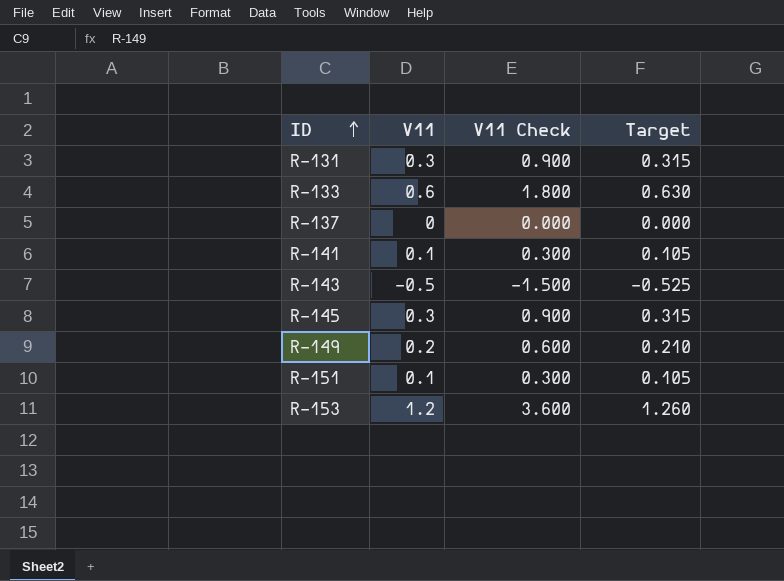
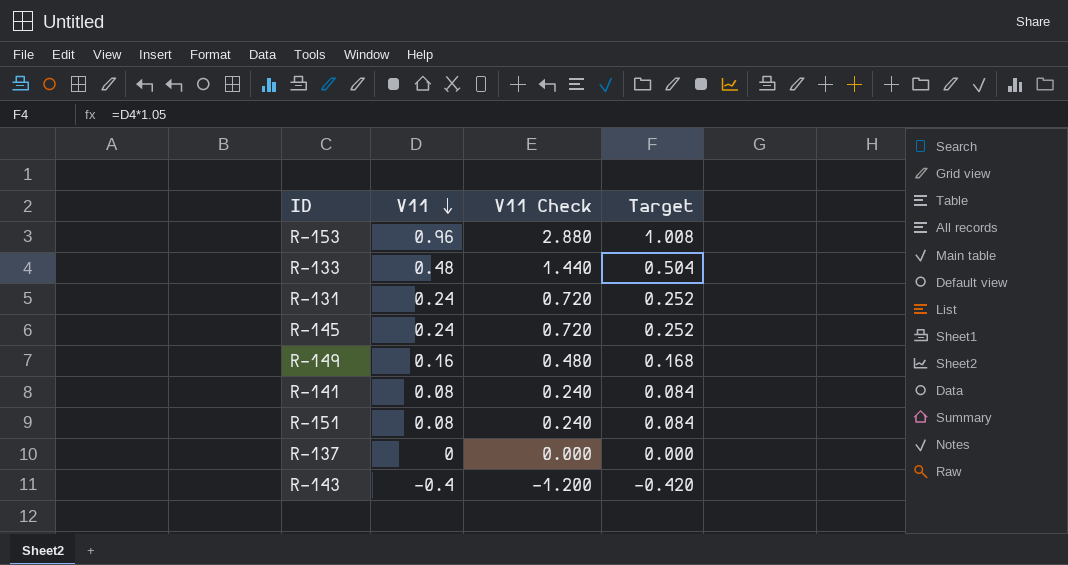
row order: ID ascending -> V11 descending
R-153 | V11: 1.2 -> 0.96
R-153 | V11 Check: 3.600 -> 2.880
R-153 | Target: 1.260 -> 1.008
R-133 | V11: 0.6 -> 0.48
R-133 | V11 Check: 1.800 -> 1.440
R-133 | Target: 0.630 -> 0.504
R-131 | V11: 0.3 -> 0.24
R-131 | V11 Check: 0.900 -> 0.720
R-131 | Target: 0.315 -> 0.252
R-145 | V11: 0.3 -> 0.24
R-145 | V11 Check: 0.900 -> 0.720
R-145 | Target: 0.315 -> 0.252
R-149 | V11: 0.2 -> 0.16
R-149 | V11 Check: 0.600 -> 0.480
R-149 | Target: 0.210 -> 0.168
R-141 | V11: 0.1 -> 0.08
R-141 | V11 Check: 0.300 -> 0.240
R-141 | Target: 0.105 -> 0.084
R-151 | V11: 0.1 -> 0.08
R-151 | V11 Check: 0.300 -> 0.240
R-151 | Target: 0.105 -> 0.084
R-143 | V11: -0.5 -> -0.4
R-143 | V11 Check: -1.500 -> -1.200
R-143 | Target: -0.525 -> -0.420

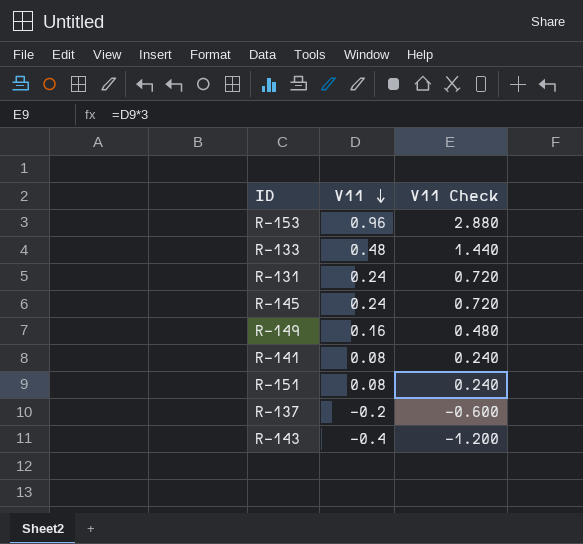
column Target | formula: [V11] * 1.05 -> none
R-137 | V11: 0 -> -0.2
R-137 | V11 Check: 0.000 -> -0.600

